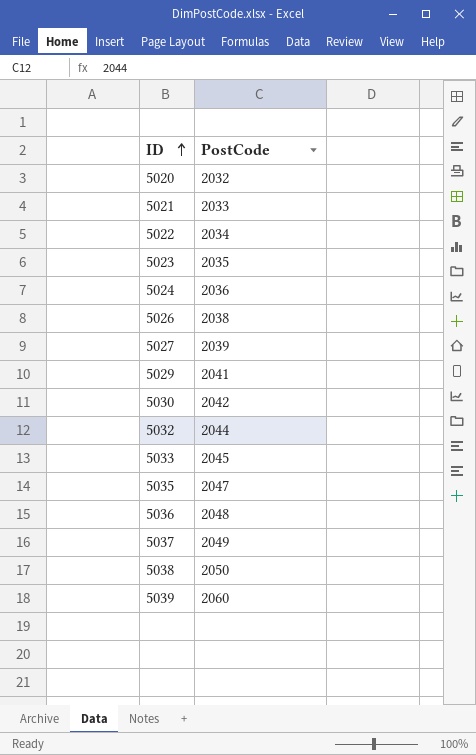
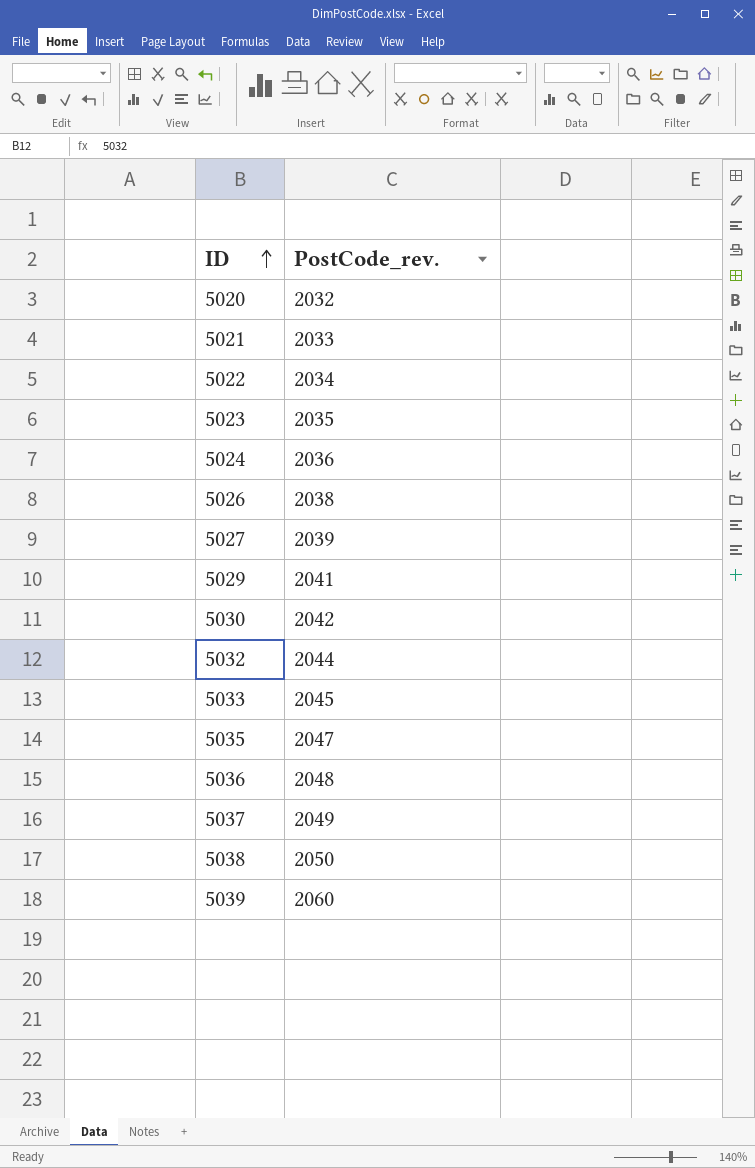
column name: PostCode -> PostCode_rev.

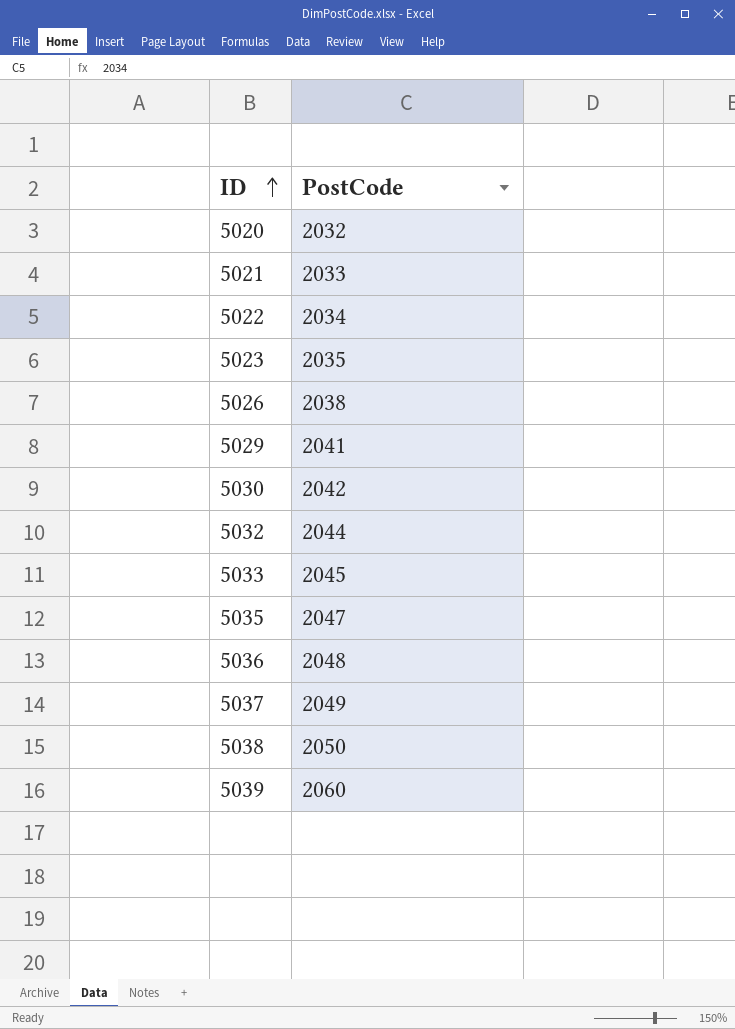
column name: PostCode_rev. -> PostCode
row 5024: 2036 -> none
row 5027: 2039 -> none

